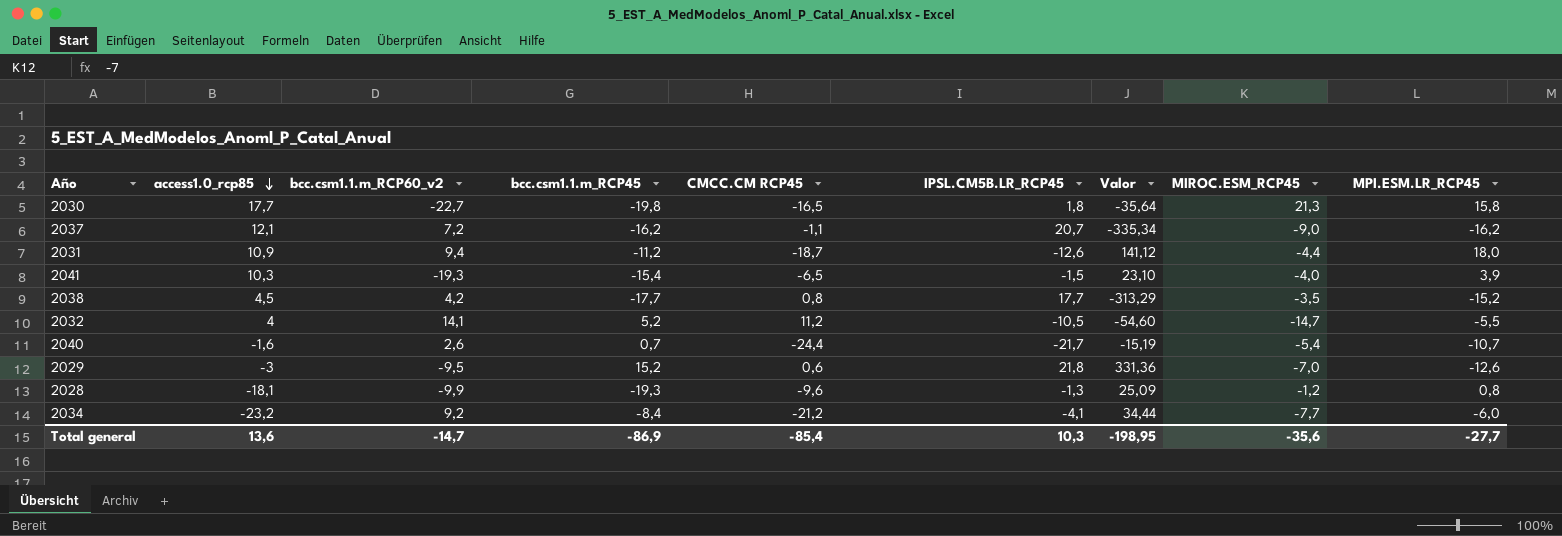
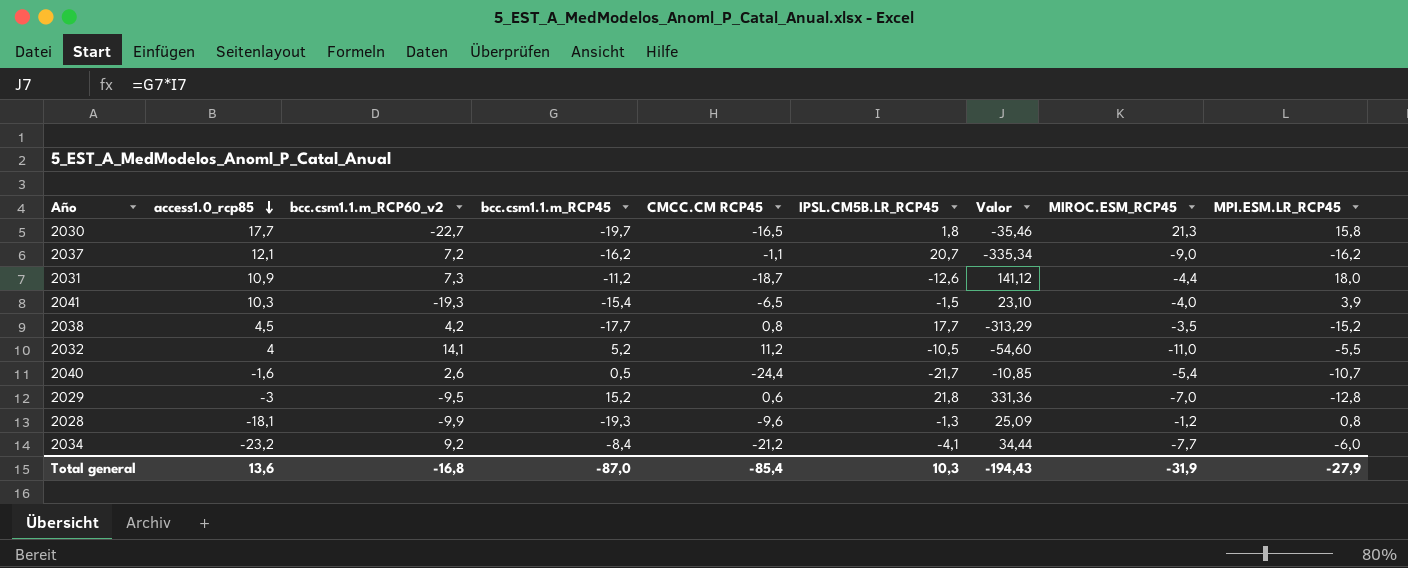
2030 | bcc.csm1.1.m_RCP45: -19,8 -> -19,7
2030 | Valor: -35,64 -> -35,46
2031 | bcc.csm1.1.m_RCP60_v2: 9,4 -> 7,3
2032 | MIROC.ESM_RCP45: -14,7 -> -11,0
2040 | bcc.csm1.1.m_RCP45: 0,7 -> 0,5
2040 | Valor: -15,19 -> -10,85
2029 | MPI.ESM.LR_RCP45: -12,6 -> -12,8
Total general | bcc.csm1.1.m_RCP60_v2: -14,7 -> -16,8
Total general | bcc.csm1.1.m_RCP45: -86,9 -> -87,0
Total general | Valor: -198,95 -> -194,43
Total general | MIROC.ESM_RCP45: -35,6 -> -31,9
Total general | MPI.ESM.LR_RCP45: -27,7 -> -27,9

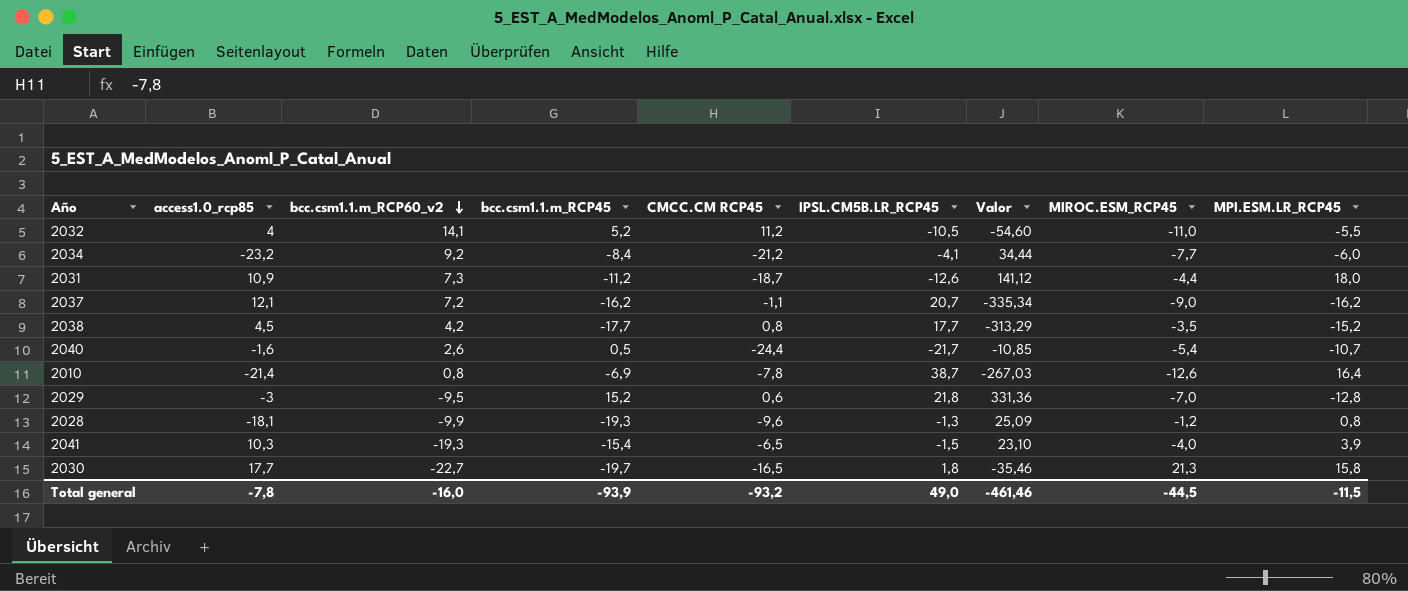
row order: access1.0_rcp85 descending -> bcc.csm1.1.m_RCP60_v2 descending
row 2010: none -> -21,4 | 0,8 | -6,9 | -7,8 | 38,7 | -267,03 | -12,6 | 16,4
Total general | access1.0_rcp85: 13,6 -> -7,8
Total general | bcc.csm1.1.m_RCP60_v2: -16,8 -> -16,0
Total general | bcc.csm1.1.m_RCP45: -87,0 -> -93,9
Total general | CMCC.CM RCP45: -85,4 -> -93,2
Total general | IPSL.CM5B.LR_RCP45: 10,3 -> 49,0
Total general | Valor: -194,43 -> -461,46
Total general | MIROC.ESM_RCP45: -31,9 -> -44,5
Total general | MPI.ESM.LR_RCP45: -27,9 -> -11,5

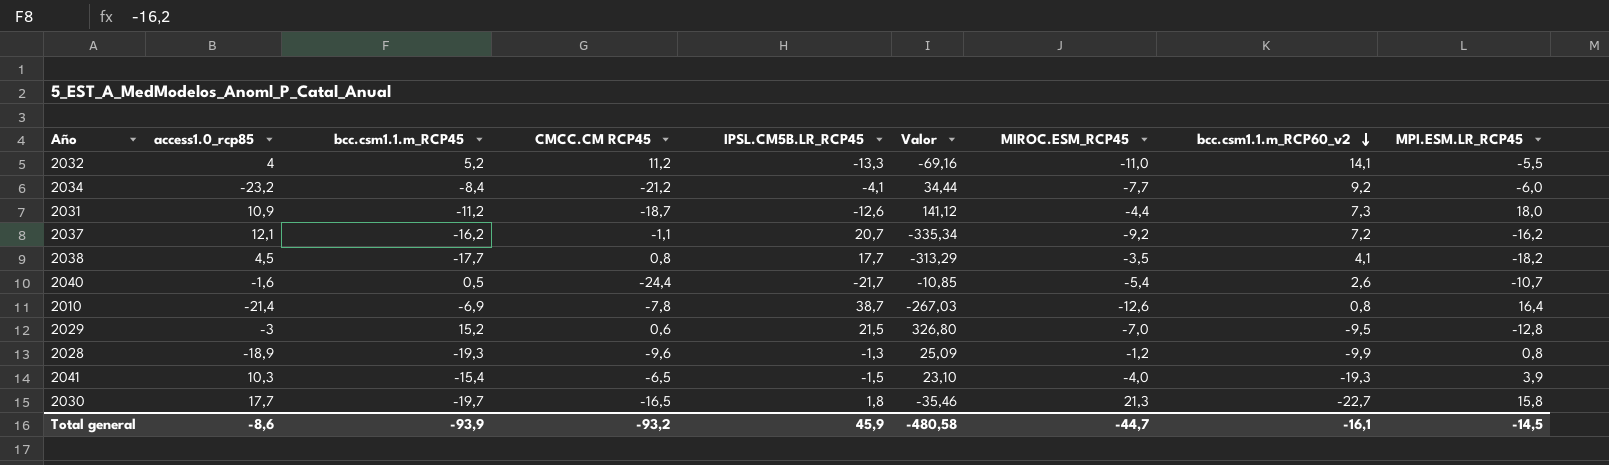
column bcc.csm1.1.m_RCP60_v2 | position: 3 -> 8
2032 | IPSL.CM5B.LR_RCP45: -10,5 -> -13,3
2032 | Valor: -54,60 -> -69,16
2037 | MIROC.ESM_RCP45: -9,0 -> -9,2
2038 | bcc.csm1.1.m_RCP60_v2: 4,2 -> 4,1
2038 | MPI.ESM.LR_RCP45: -15,2 -> -18,2
2029 | IPSL.CM5B.LR_RCP45: 21,8 -> 21,5
2029 | Valor: 331,36 -> 326,80
2028 | access1.0_rcp85: -18,1 -> -18,9
Total general | access1.0_rcp85: -7,8 -> -8,6
Total general | IPSL.CM5B.LR_RCP45: 49,0 -> 45,9
Total general | Valor: -461,46 -> -480,58
Total general | MIROC.ESM_RCP45: -44,5 -> -44,7
Total general | bcc.csm1.1.m_RCP60_v2: -16,0 -> -16,1
Total general | MPI.ESM.LR_RCP45: -11,5 -> -14,5

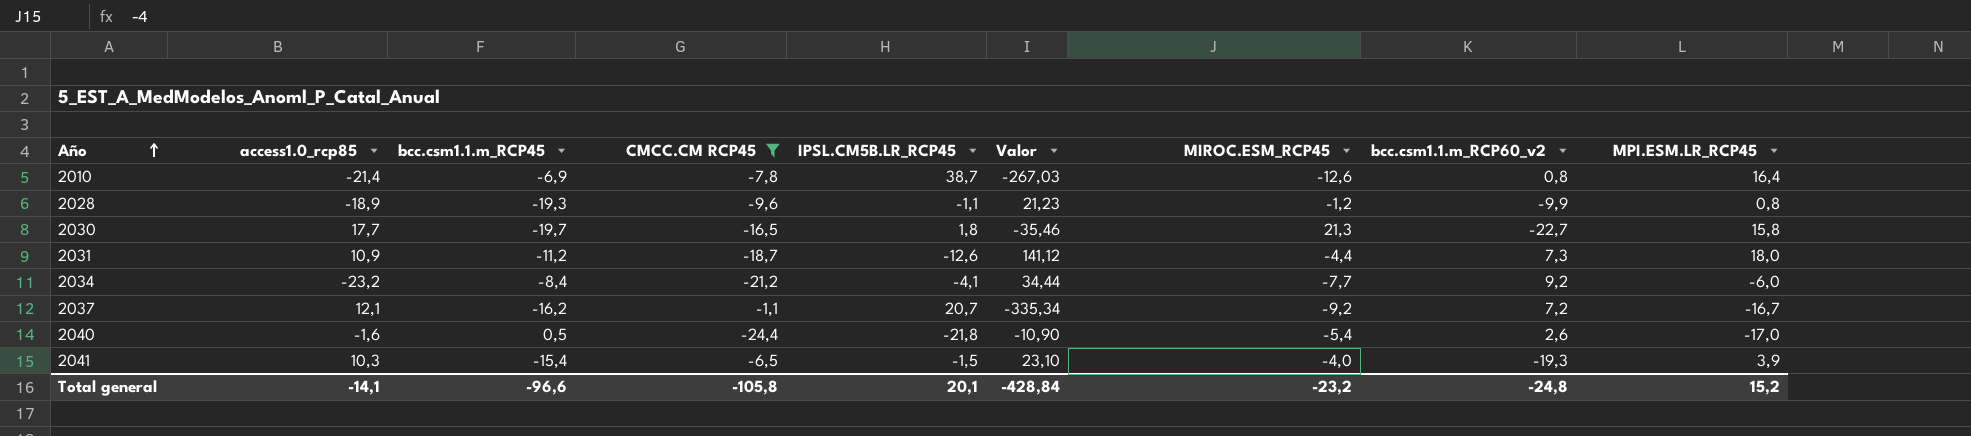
filter: none -> CMCC.CM RCP45 <= -1,1
row order: bcc.csm1.1.m_RCP60_v2 descending -> Año ascending
2028 | IPSL.CM5B.LR_RCP45: -1,3 -> -1,1
2028 | Valor: 25,09 -> 21,23
2037 | MPI.ESM.LR_RCP45: -16,2 -> -16,7
2040 | IPSL.CM5B.LR_RCP45: -21,7 -> -21,8
2040 | Valor: -10,85 -> -10,90
2040 | MPI.ESM.LR_RCP45: -10,7 -> -17,0
Total general | access1.0_rcp85: -8,6 -> -14,1
Total general | bcc.csm1.1.m_RCP45: -93,9 -> -96,6
Total general | CMCC.CM RCP45: -93,2 -> -105,8
Total general | IPSL.CM5B.LR_RCP45: 45,9 -> 20,1
Total general | Valor: -480,58 -> -428,84
Total general | MIROC.ESM_RCP45: -44,7 -> -23,2
Total general | bcc.csm1.1.m_RCP60_v2: -16,1 -> -24,8
Total general | MPI.ESM.LR_RCP45: -14,5 -> 15,2

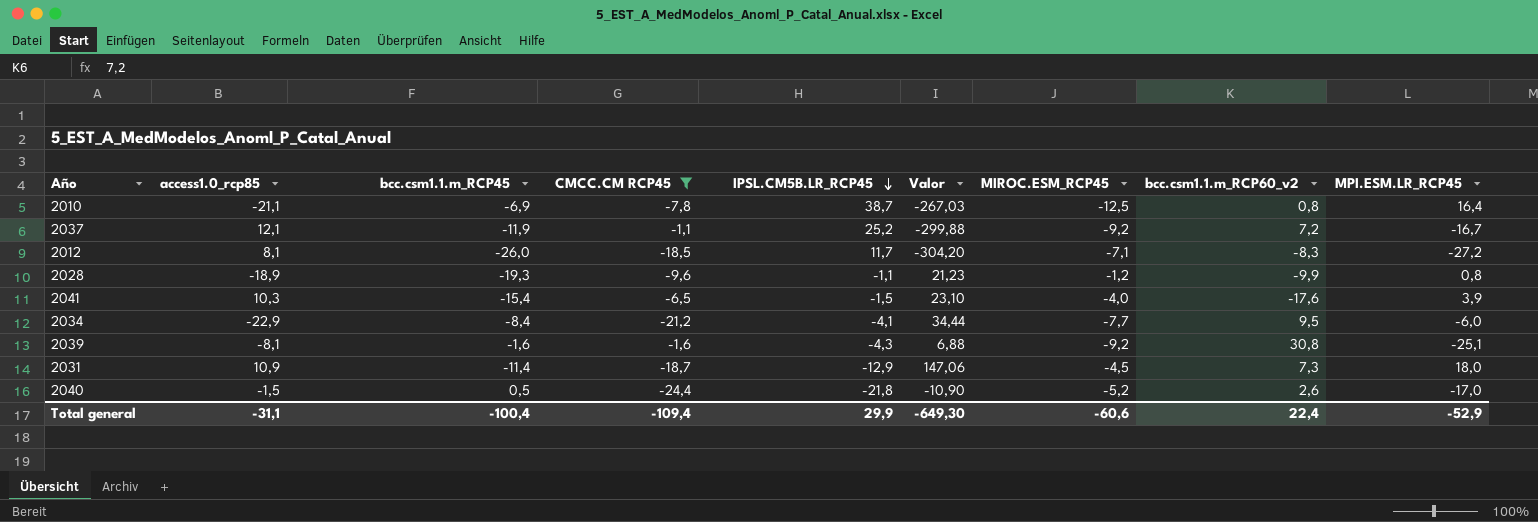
row order: Año ascending -> IPSL.CM5B.LR_RCP45 descending
row 2030: 17,7 | -19,7 | -16,5 | 1,8 | -35,46 | 21,3 | -22,7 | 15,8 -> none
2010 | access1.0_rcp85: -21,4 -> -21,1
2010 | MIROC.ESM_RCP45: -12,6 -> -12,5
2037 | bcc.csm1.1.m_RCP45: -16,2 -> -11,9
2037 | IPSL.CM5B.LR_RCP45: 20,7 -> 25,2
2037 | Valor: -335,34 -> -299,88
row 2012: none -> 8,1 | -26,0 | -18,5 | 11,7 | -304,20 | -7,1 | -8,3 | -27,2
2041 | bcc.csm1.1.m_RCP60_v2: -19,3 -> -17,6
2034 | access1.0_rcp85: -23,2 -> -22,9
2034 | bcc.csm1.1.m_RCP60_v2: 9,2 -> 9,5
row 2039: none -> -8,1 | -1,6 | -1,6 | -4,3 | 6,88 | -9,2 | 30,8 | -25,1
2031 | bcc.csm1.1.m_RCP45: -11,2 -> -11,4
2031 | IPSL.CM5B.LR_RCP45: -12,6 -> -12,9
2031 | Valor: 141,12 -> 147,06
2031 | MIROC.ESM_RCP45: -4,4 -> -4,5
2040 | access1.0_rcp85: -1,6 -> -1,5
2040 | MIROC.ESM_RCP45: -5,4 -> -5,2
Total general | access1.0_rcp85: -14,1 -> -31,1
Total general | bcc.csm1.1.m_RCP45: -96,6 -> -100,4
Total general | CMCC.CM RCP45: -105,8 -> -109,4
Total general | IPSL.CM5B.LR_RCP45: 20,1 -> 29,9
Total general | Valor: -428,84 -> -649,30
Total general | MIROC.ESM_RCP45: -23,2 -> -60,6
Total general | bcc.csm1.1.m_RCP60_v2: -24,8 -> 22,4
Total general | MPI.ESM.LR_RCP45: 15,2 -> -52,9

